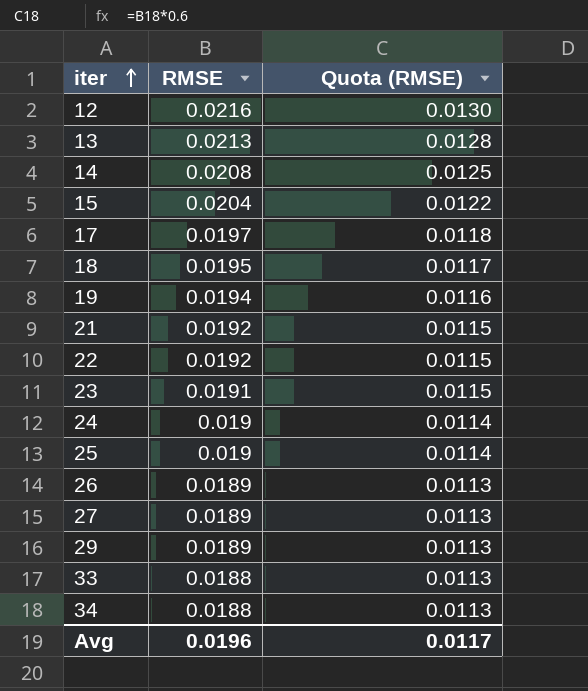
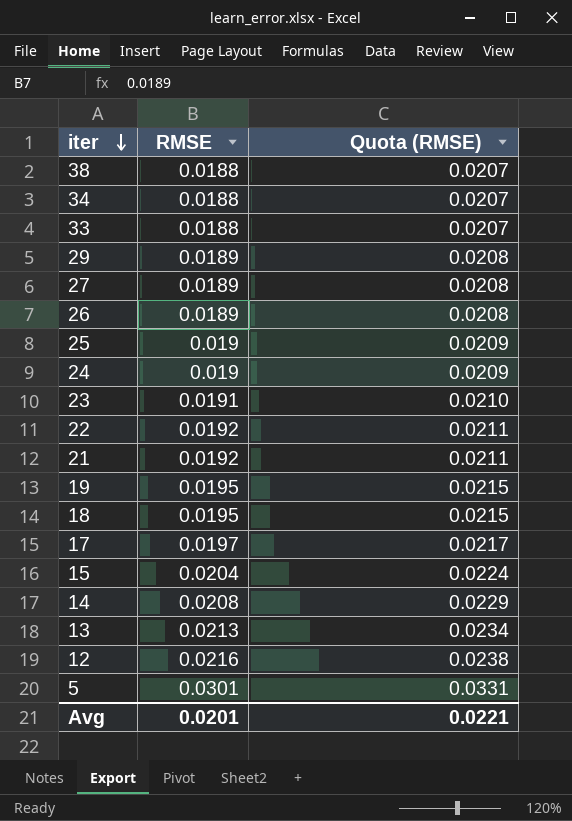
row order: iter ascending -> iter descending
column Quota (RMSE) | formula: [RMSE] * 0.6 -> [RMSE] * 1.1
row 38: none -> 0.0188 | 0.0207
19 | RMSE: 0.0194 -> 0.0195
row 5: none -> 0.0301 | 0.0331
Avg | RMSE: 0.0196 -> 0.0201
Avg | Quota (RMSE): 0.0117 -> 0.0221

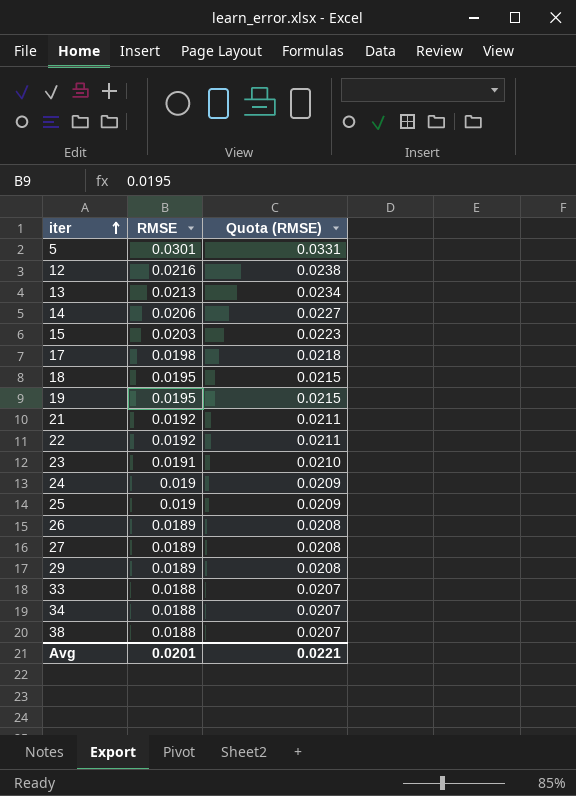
row order: iter descending -> iter ascending
14 | RMSE: 0.0208 -> 0.0206
14 | Quota (RMSE): 0.0229 -> 0.0227
15 | RMSE: 0.0204 -> 0.0203
15 | Quota (RMSE): 0.0224 -> 0.0223
17 | RMSE: 0.0197 -> 0.0198
17 | Quota (RMSE): 0.0217 -> 0.0218

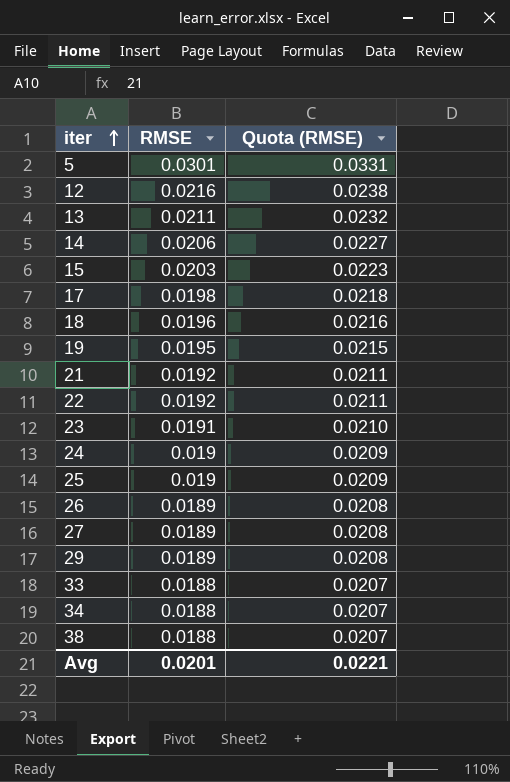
13 | RMSE: 0.0213 -> 0.0211
13 | Quota (RMSE): 0.0234 -> 0.0232
18 | RMSE: 0.0195 -> 0.0196
18 | Quota (RMSE): 0.0215 -> 0.0216

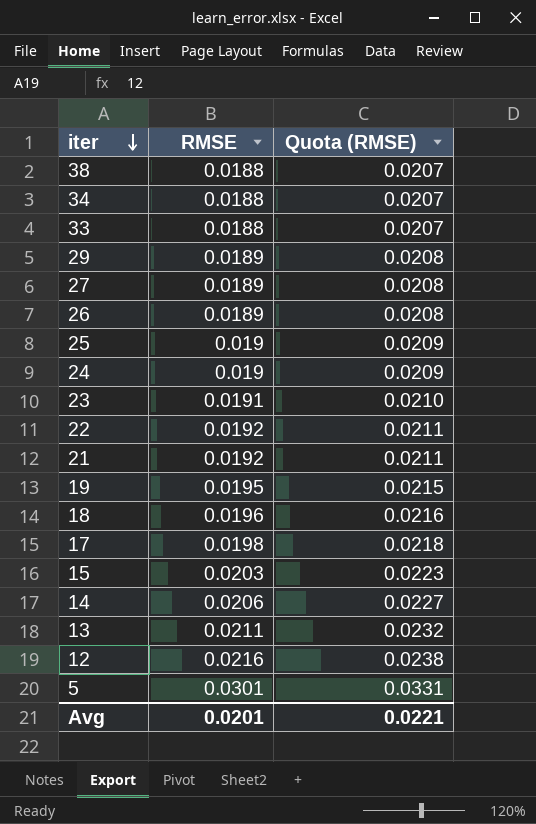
row order: iter ascending -> iter descending

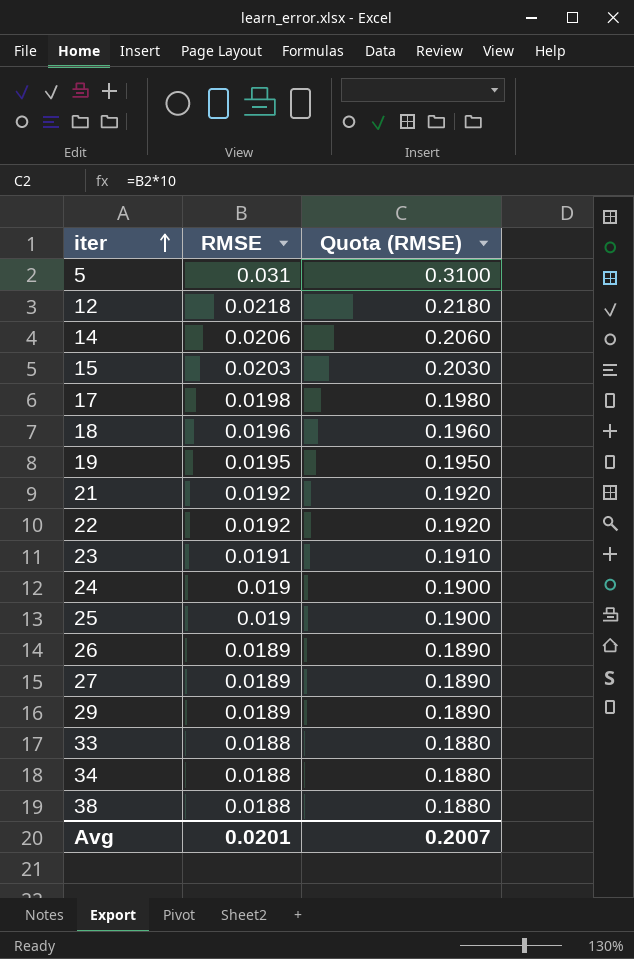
row order: iter descending -> iter ascending
column Quota (RMSE) | formula: [RMSE] * 1.1 -> [RMSE] * 10
row 13: 0.0211 | 0.0232 -> none
5 | RMSE: 0.0301 -> 0.031
12 | RMSE: 0.0216 -> 0.0218
Avg | Quota (RMSE): 0.0221 -> 0.2007

